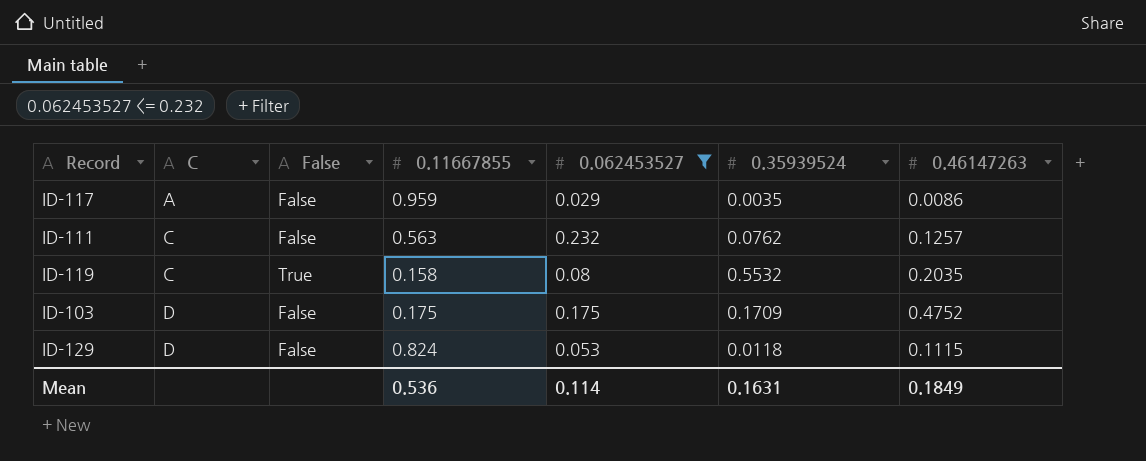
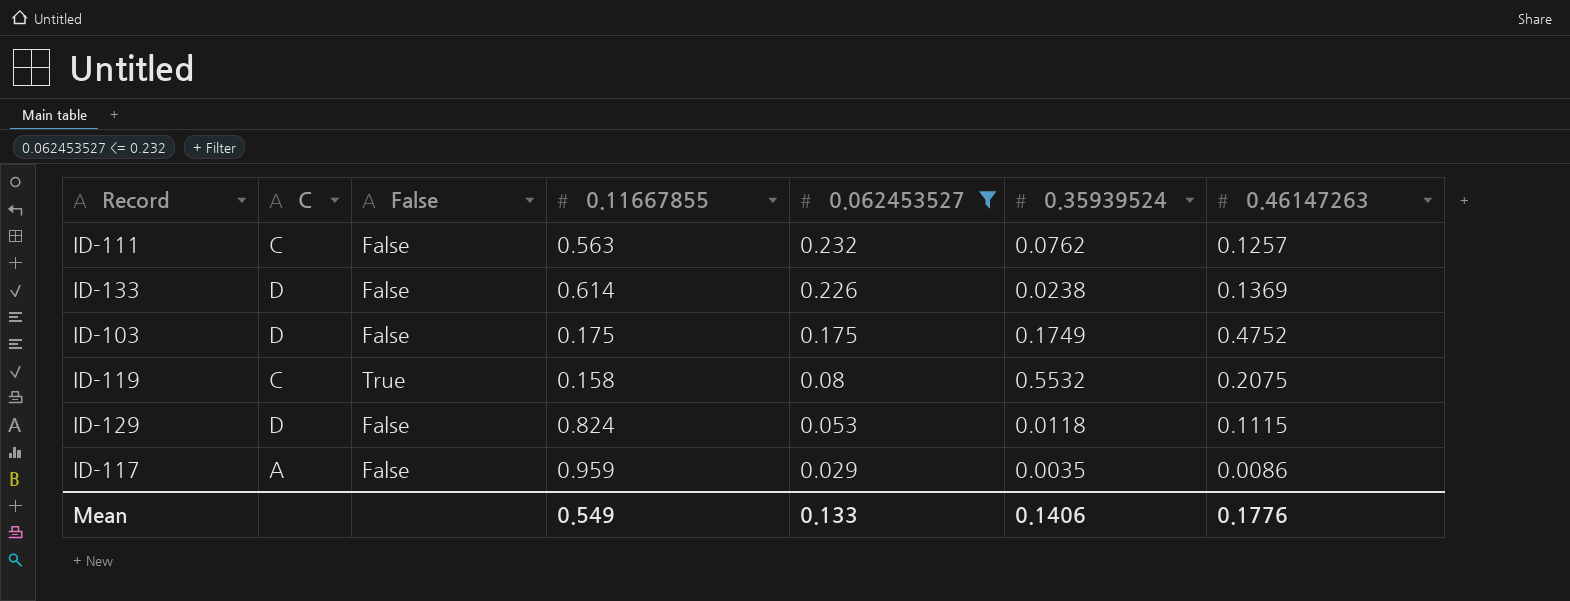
row order: C ascending -> 0.062453527 descending
row ID-133: none -> D | False | 0.614 | 0.226 | 0.0238 | 0.1369
ID-103 | 0.35939524: 0.1709 -> 0.1749
ID-119 | 0.46147263: 0.2035 -> 0.2075
Mean | 0.11667855: 0.536 -> 0.549
Mean | 0.062453527: 0.114 -> 0.133
Mean | 0.35939524: 0.1631 -> 0.1406
Mean | 0.46147263: 0.1849 -> 0.1776

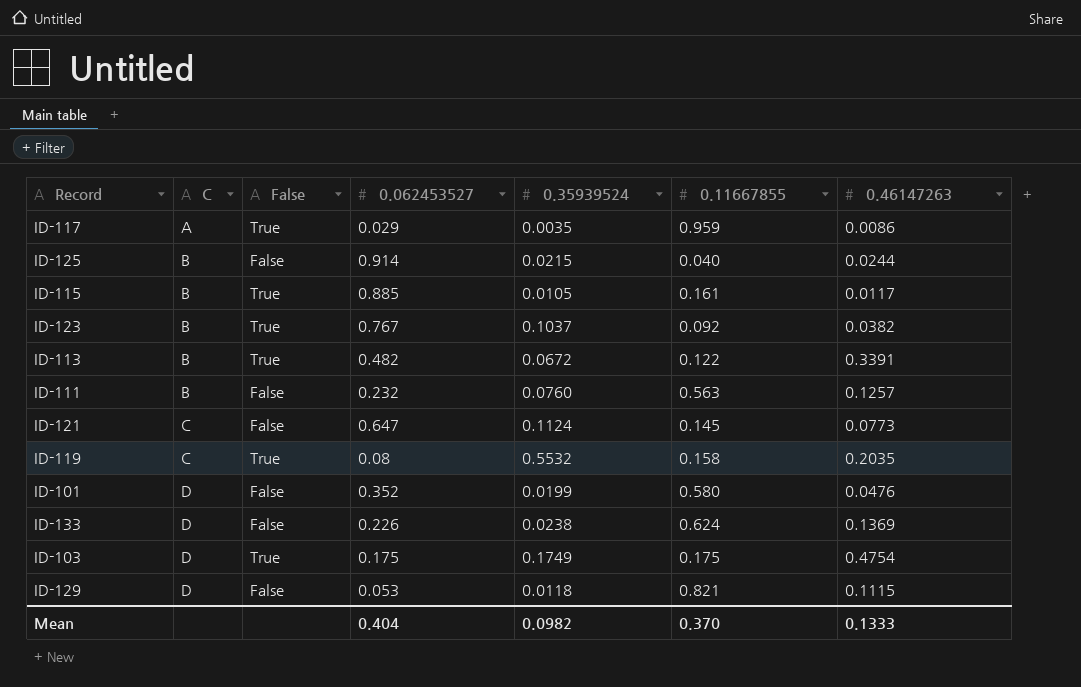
filter: 0.062453527 <= 0.232 -> none
row order: 0.062453527 descending -> C ascending
column 0.11667855 | position: 4 -> 6
ID-117 | False: False -> True
ID-111 | C: C -> B
ID-111 | 0.35939524: 0.0762 -> 0.0760
ID-119 | 0.46147263: 0.2075 -> 0.2035
ID-133 | 0.11667855: 0.614 -> 0.624
ID-103 | False: False -> True
ID-103 | 0.46147263: 0.4752 -> 0.4754
ID-129 | 0.11667855: 0.824 -> 0.821
Mean | 0.062453527: 0.133 -> 0.404
Mean | 0.35939524: 0.1406 -> 0.0982
Mean | 0.11667855: 0.549 -> 0.370
Mean | 0.46147263: 0.1776 -> 0.1333

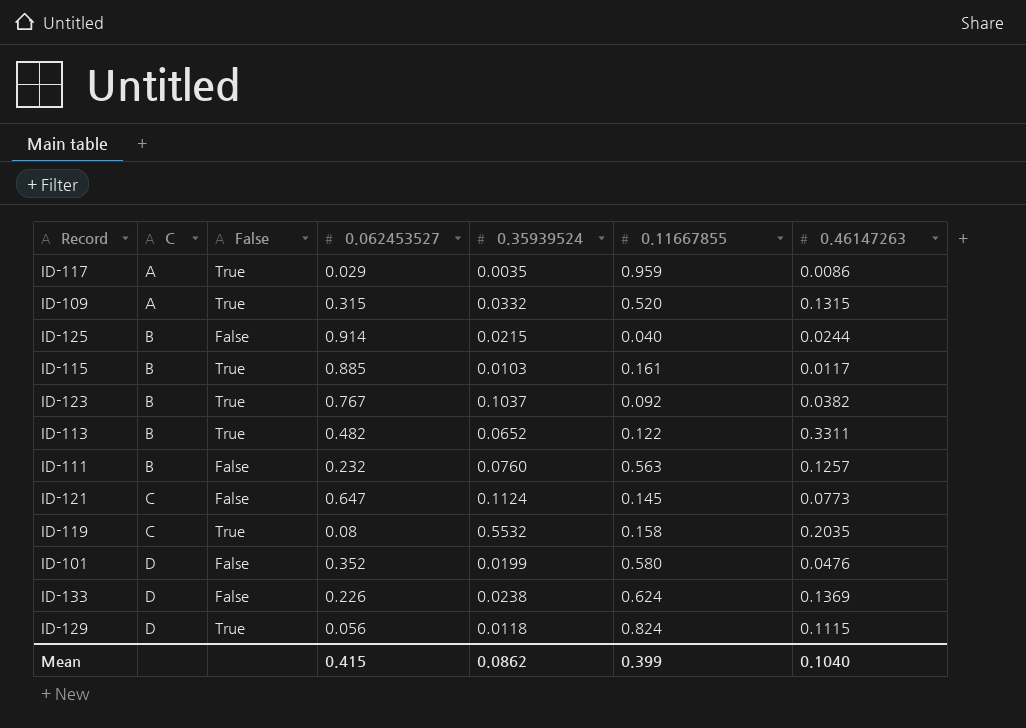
row ID-103: D | True | 0.175 | 0.1749 | 0.175 | 0.4754 -> none
row ID-109: none -> A | True | 0.315 | 0.0332 | 0.520 | 0.1315
ID-115 | 0.35939524: 0.0105 -> 0.0103
ID-113 | 0.35939524: 0.0672 -> 0.0652
ID-113 | 0.46147263: 0.3391 -> 0.3311
ID-129 | False: False -> True
ID-129 | 0.062453527: 0.053 -> 0.056
ID-129 | 0.11667855: 0.821 -> 0.824
Mean | 0.062453527: 0.404 -> 0.415
Mean | 0.35939524: 0.0982 -> 0.0862
Mean | 0.11667855: 0.370 -> 0.399
Mean | 0.46147263: 0.1333 -> 0.1040

